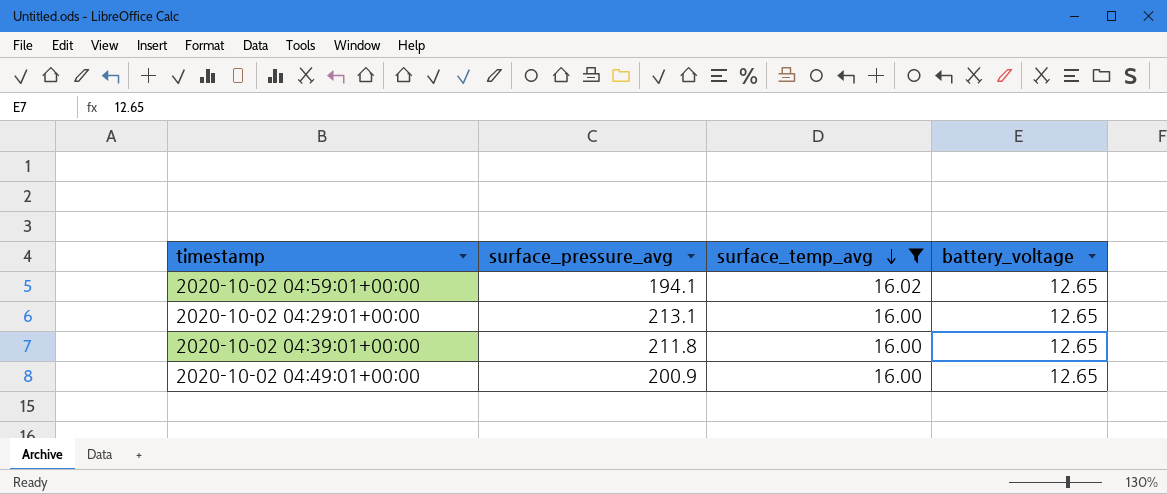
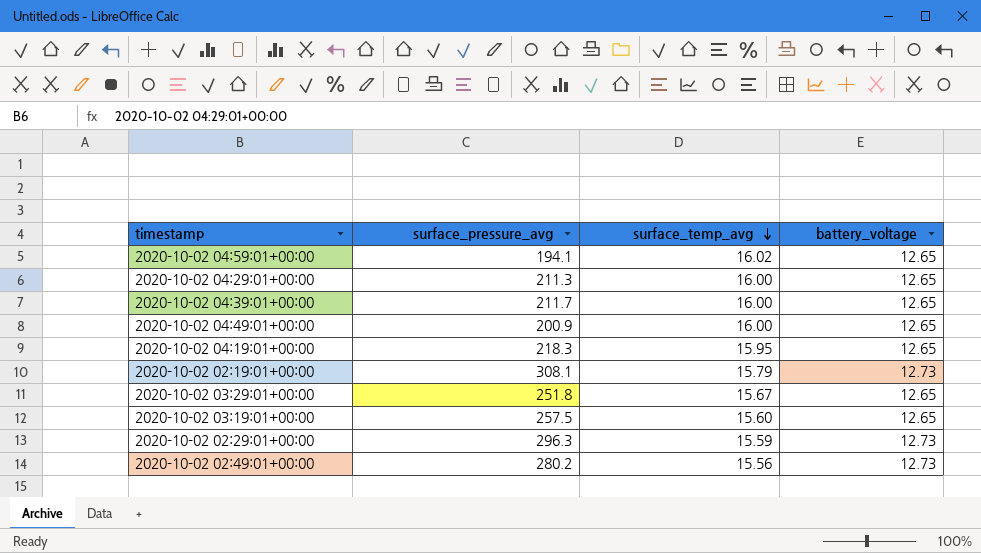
filter: surface_temp_avg >= 16.00 -> none
2020-10-02 04:29:01+00:00 | surface_pressure_avg: 213.1 -> 211.3
2020-10-02 04:39:01+00:00 | surface_pressure_avg: 211.8 -> 211.7

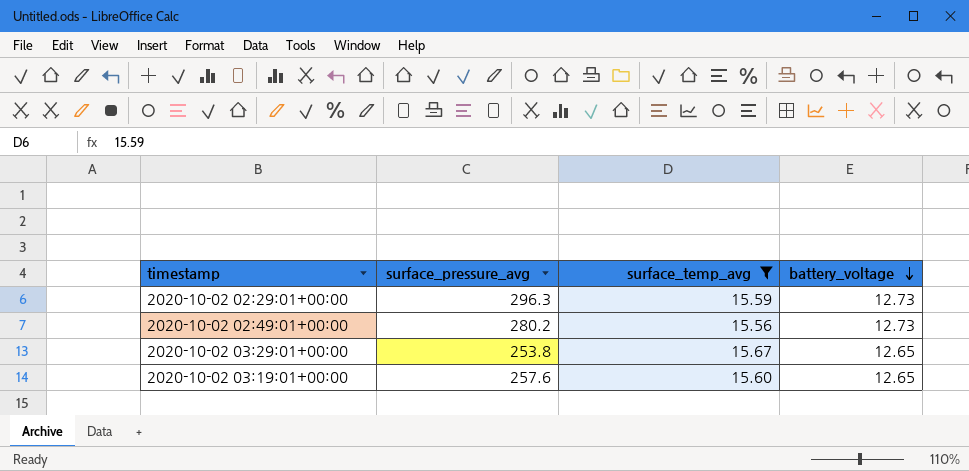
filter: none -> surface_temp_avg <= 15.67
row order: surface_temp_avg descending -> battery_voltage descending
2020-10-02 03:29:01+00:00 | surface_pressure_avg: 251.8 -> 253.8
2020-10-02 03:19:01+00:00 | surface_pressure_avg: 257.5 -> 257.6

